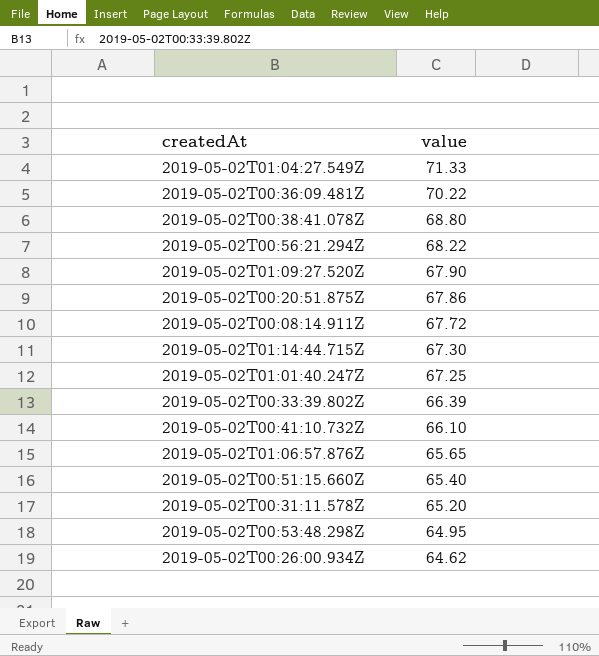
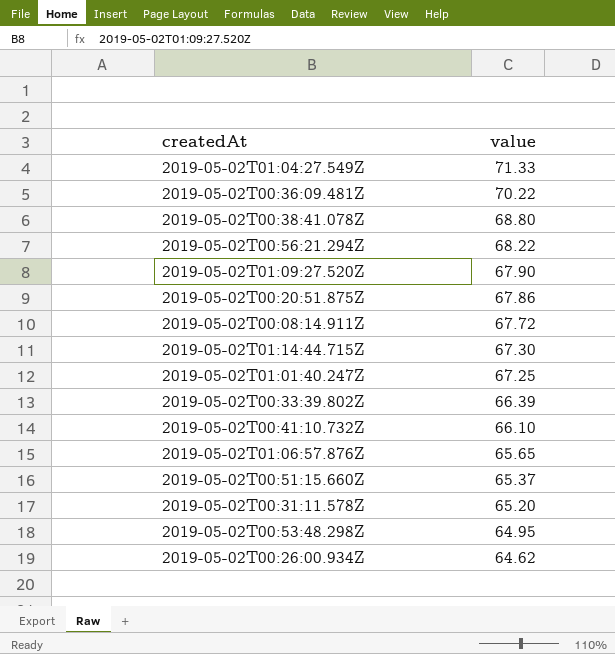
2019-05-02T00:51:15.660Z | value: 65.40 -> 65.37

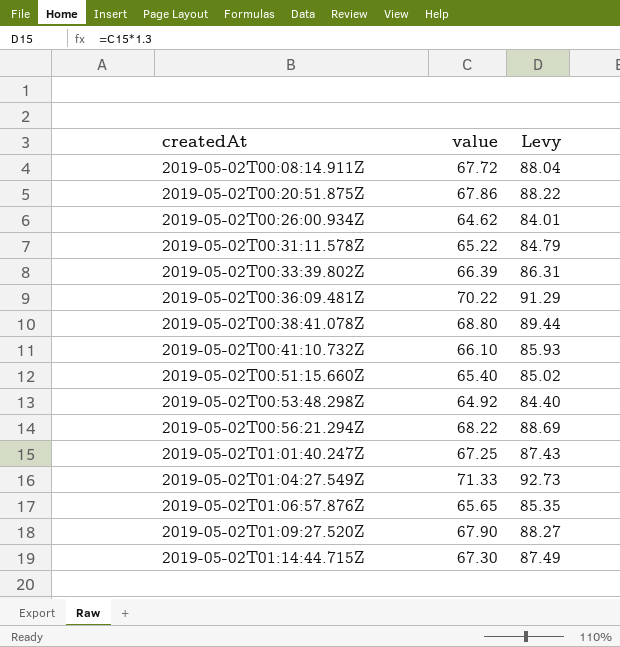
row order: value descending -> createdAt ascending
column Levy | formula: none -> [value] * 1.3
2019-05-02T00:31:11.578Z | value: 65.20 -> 65.22
2019-05-02T00:51:15.660Z | value: 65.37 -> 65.40
2019-05-02T00:53:48.298Z | value: 64.95 -> 64.92

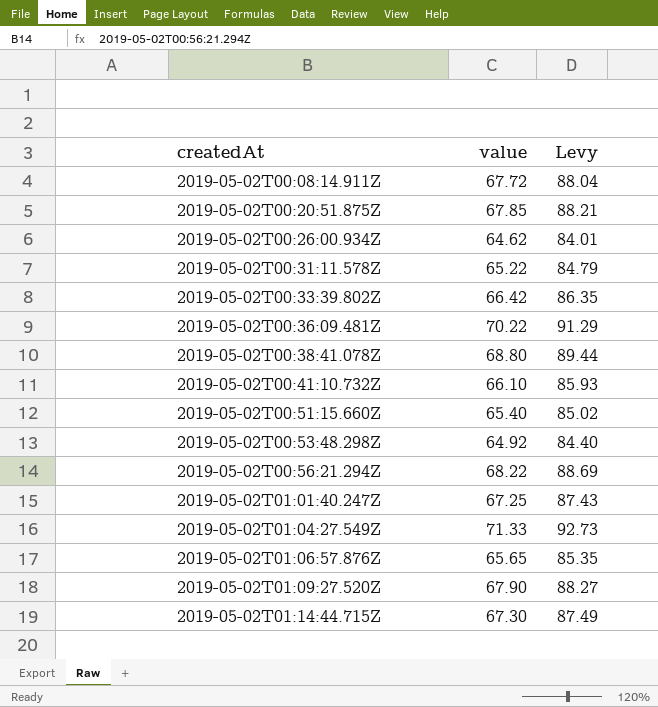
2019-05-02T00:20:51.875Z | value: 67.86 -> 67.85
2019-05-02T00:20:51.875Z | Levy: 88.22 -> 88.21
2019-05-02T00:33:39.802Z | value: 66.39 -> 66.42
2019-05-02T00:33:39.802Z | Levy: 86.31 -> 86.35

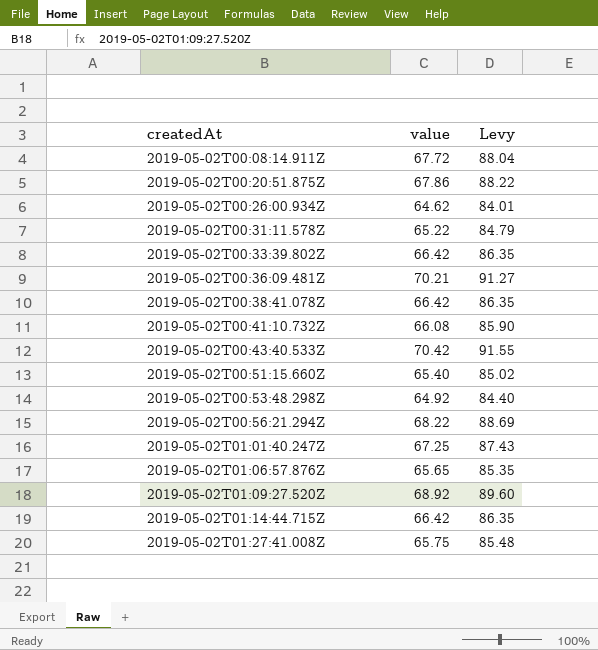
row 2019-05-02T01:04:27.549Z: 71.33 | 92.73 -> none
2019-05-02T00:20:51.875Z | value: 67.85 -> 67.86
2019-05-02T00:20:51.875Z | Levy: 88.21 -> 88.22
2019-05-02T00:36:09.481Z | value: 70.22 -> 70.21
2019-05-02T00:36:09.481Z | Levy: 91.29 -> 91.27
2019-05-02T00:38:41.078Z | value: 68.80 -> 66.42
2019-05-02T00:38:41.078Z | Levy: 89.44 -> 86.35
2019-05-02T00:41:10.732Z | value: 66.10 -> 66.08
2019-05-02T00:41:10.732Z | Levy: 85.93 -> 85.90
row 2019-05-02T00:43:40.533Z: none -> 70.42 | 91.55
2019-05-02T01:09:27.520Z | value: 67.90 -> 68.92
2019-05-02T01:09:27.520Z | Levy: 88.27 -> 89.60
2019-05-02T01:14:44.715Z | value: 67.30 -> 66.42
2019-05-02T01:14:44.715Z | Levy: 87.49 -> 86.35
row 2019-05-02T01:27:41.008Z: none -> 65.75 | 85.48

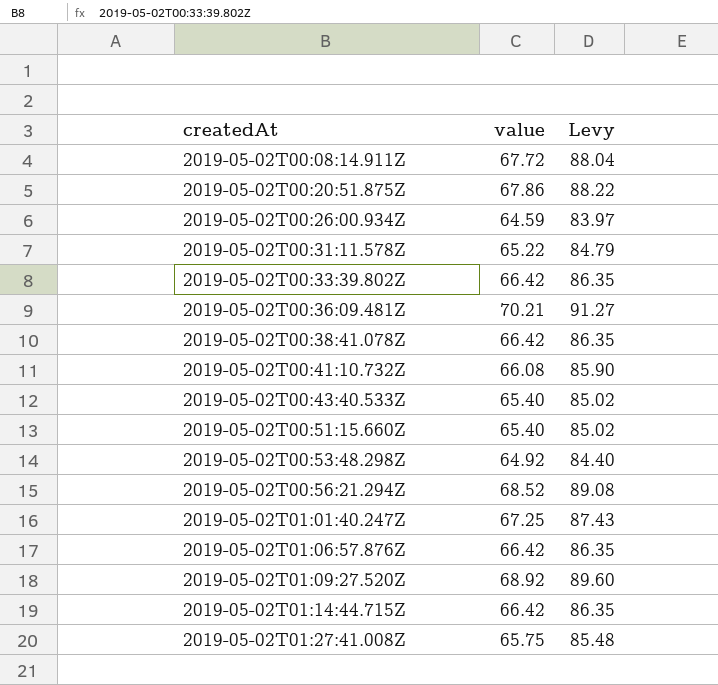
2019-05-02T00:26:00.934Z | value: 64.62 -> 64.59
2019-05-02T00:26:00.934Z | Levy: 84.01 -> 83.97
2019-05-02T00:43:40.533Z | value: 70.42 -> 65.40
2019-05-02T00:43:40.533Z | Levy: 91.55 -> 85.02
2019-05-02T00:56:21.294Z | value: 68.22 -> 68.52
2019-05-02T00:56:21.294Z | Levy: 88.69 -> 89.08
2019-05-02T01:06:57.876Z | value: 65.65 -> 66.42
2019-05-02T01:06:57.876Z | Levy: 85.35 -> 86.35

